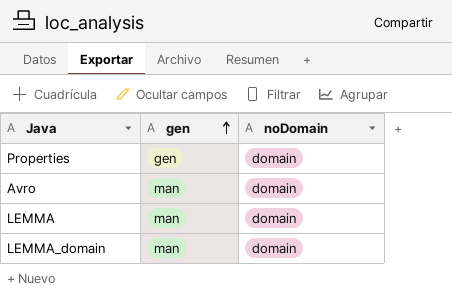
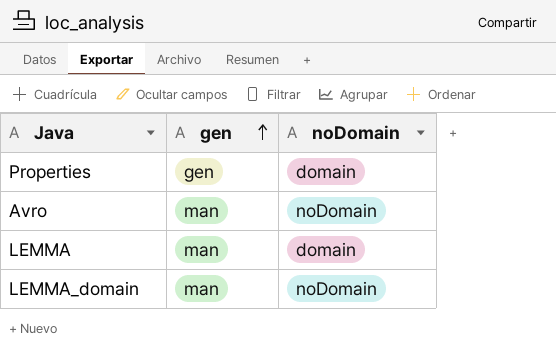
Avro | noDomain: domain -> noDomain
LEMMA_domain | noDomain: domain -> noDomain

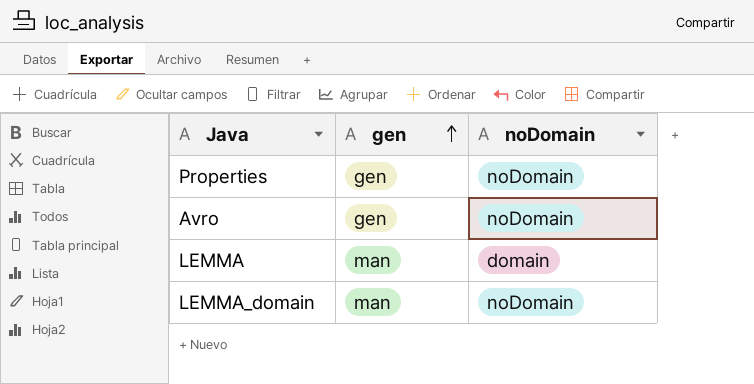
Properties | noDomain: domain -> noDomain
Avro | gen: man -> gen

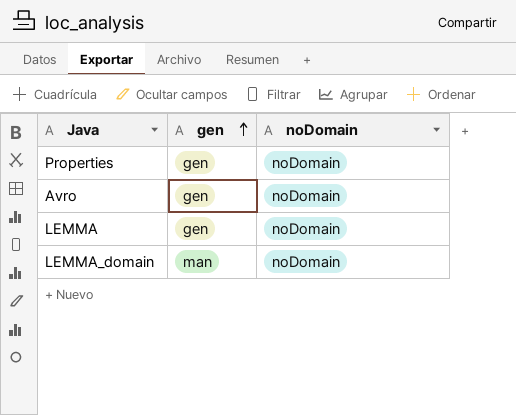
LEMMA | gen: man -> gen
LEMMA | noDomain: domain -> noDomain

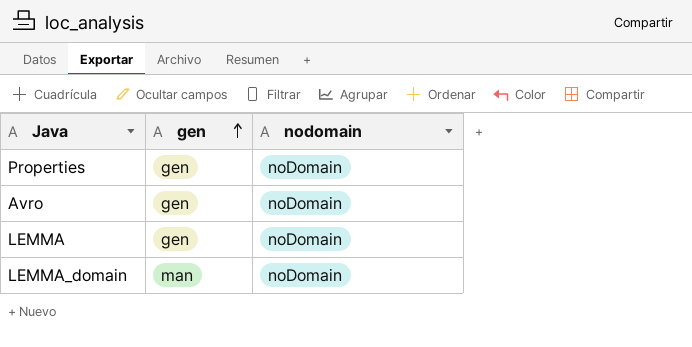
column name: noDomain -> nodomain

